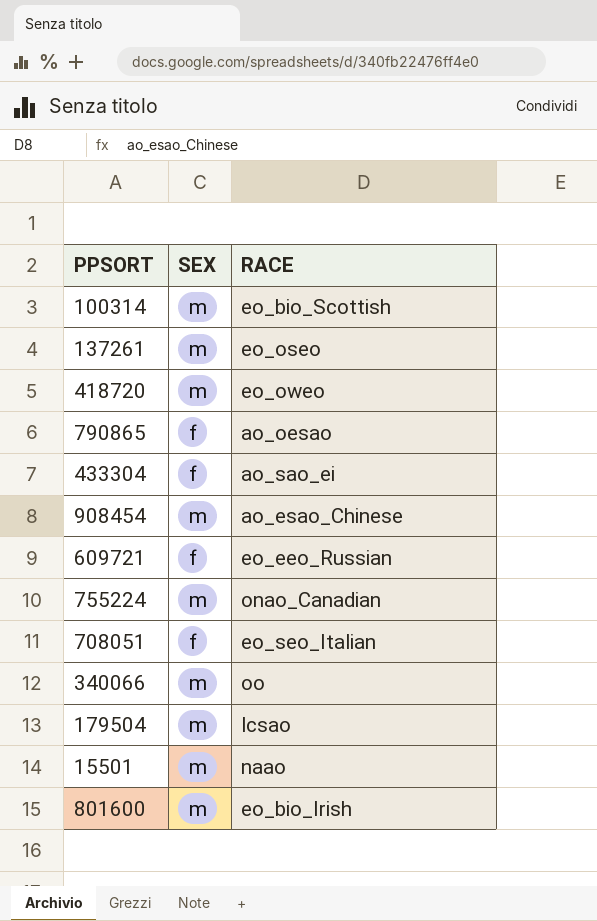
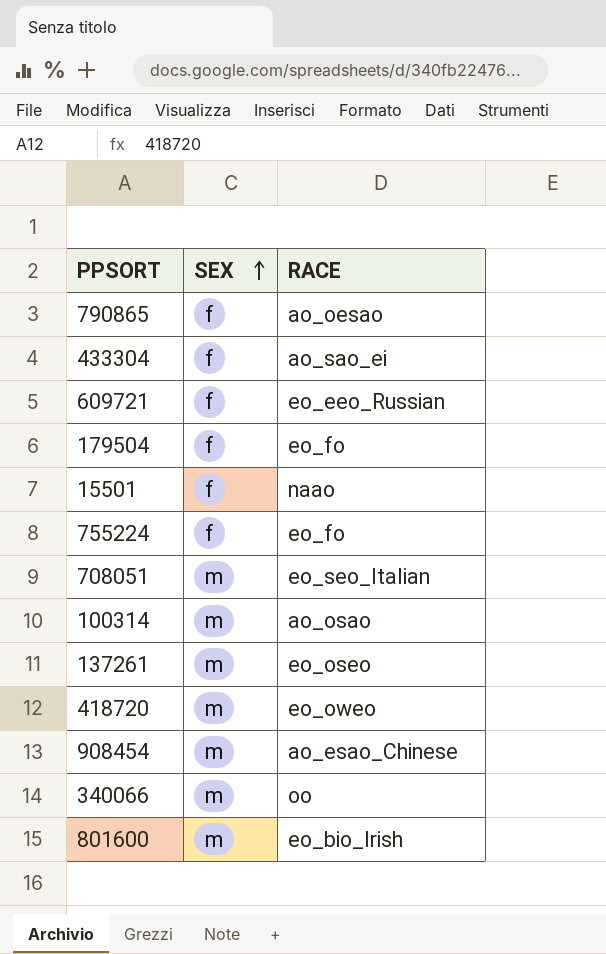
row order: none -> SEX ascending
179504 | SEX: m -> f
179504 | RACE: lcsao -> eo_fo
15501 | SEX: m -> f
755224 | SEX: m -> f
755224 | RACE: onao_Canadian -> eo_fo
708051 | SEX: f -> m
100314 | RACE: eo_bio_Scottish -> ao_osao

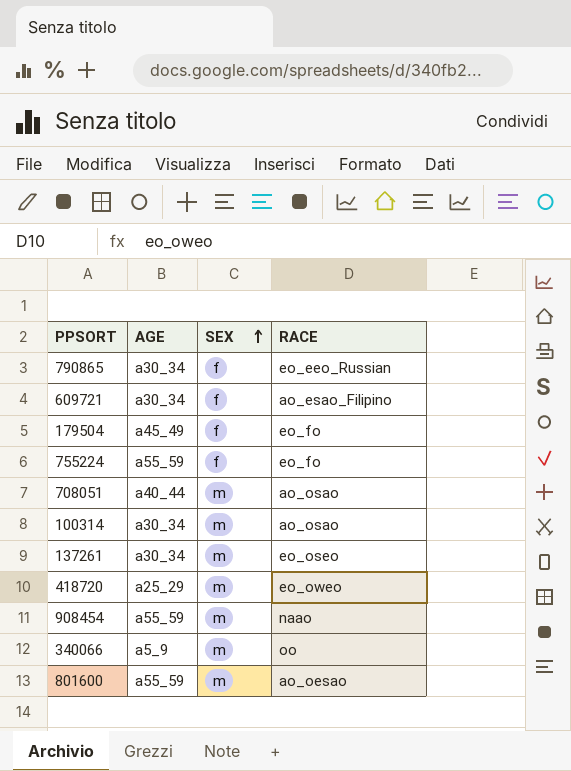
column AGE | position: none -> 2
row 433304: f | ao_sao_ei -> none
row 15501: f | naao -> none
790865 | RACE: ao_oesao -> eo_eeo_Russian
609721 | RACE: eo_eeo_Russian -> ao_esao_Filipino
708051 | RACE: eo_seo_Italian -> ao_osao
908454 | RACE: ao_esao_Chinese -> naao
801600 | RACE: eo_bio_Irish -> ao_oesao

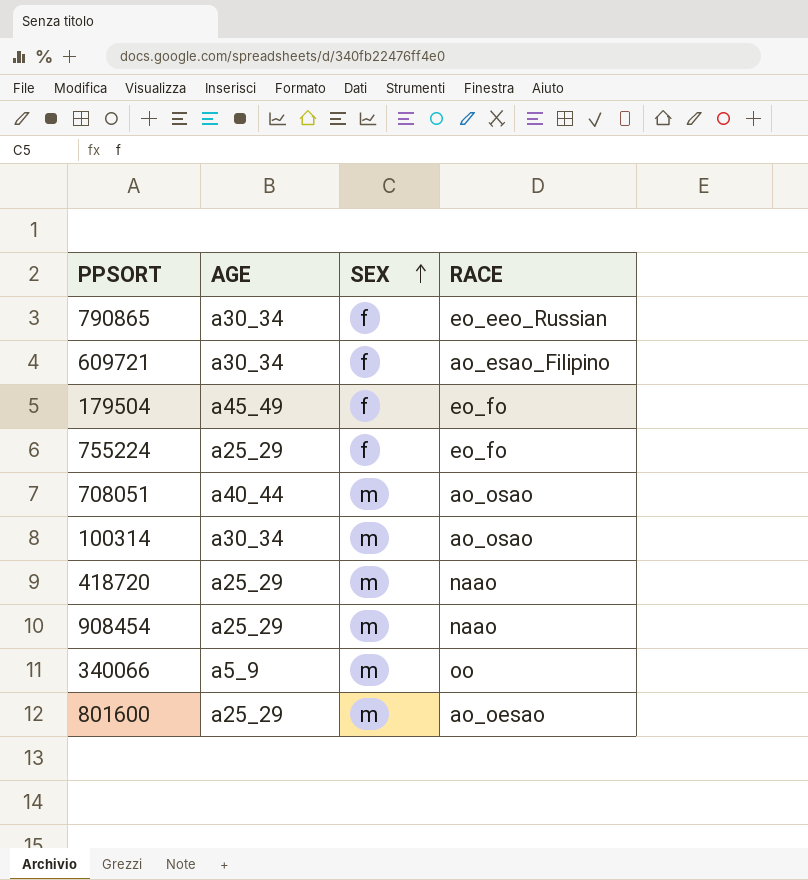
row 137261: a30_34 | m | eo_oseo -> none
755224 | AGE: a55_59 -> a25_29
418720 | RACE: eo_oweo -> naao
908454 | AGE: a55_59 -> a25_29
801600 | AGE: a55_59 -> a25_29

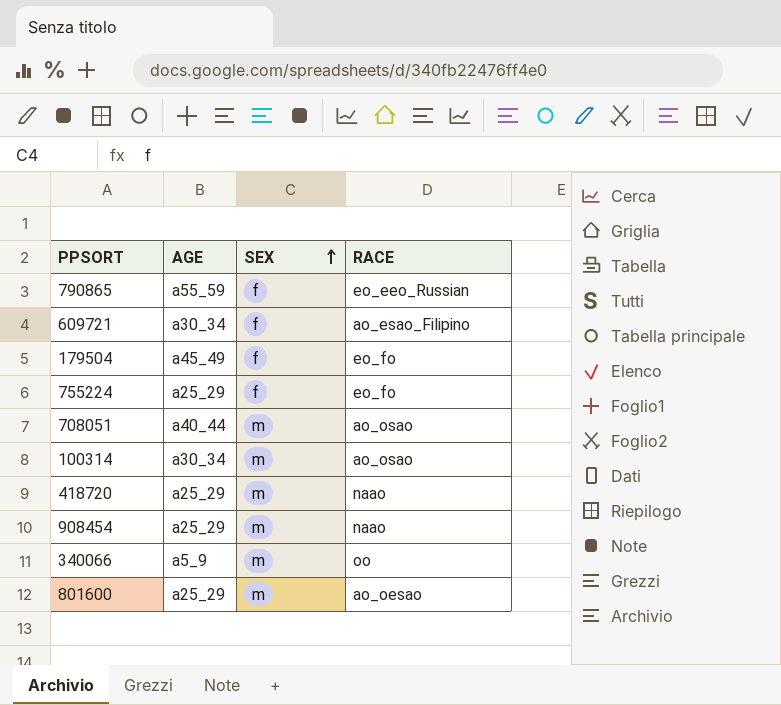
790865 | AGE: a30_34 -> a55_59

